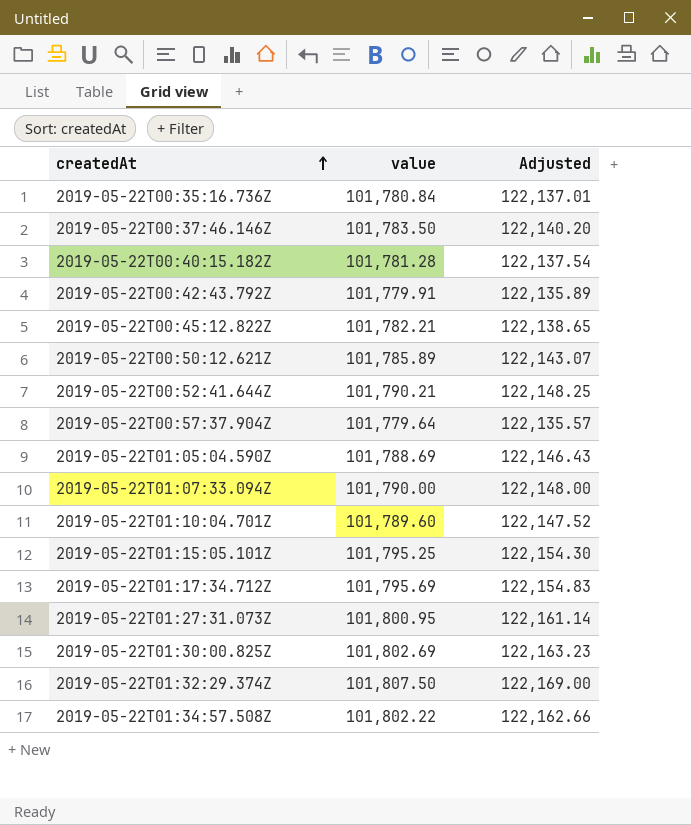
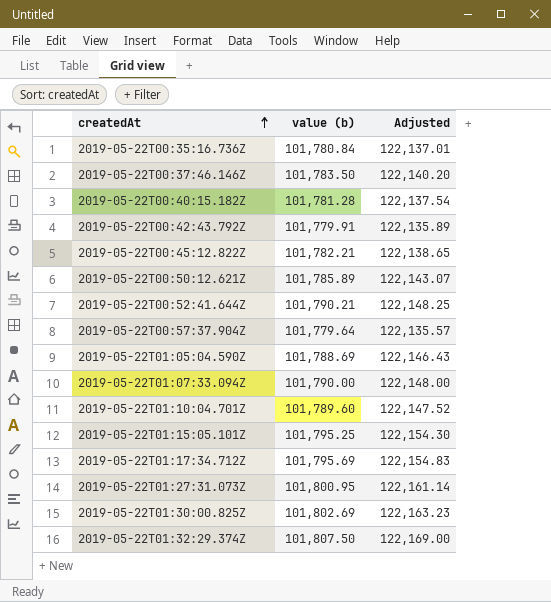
column name: value -> value (b)
row 2019-05-22T01:34:57.508Z: 101,802.22 | 122,162.66 -> none

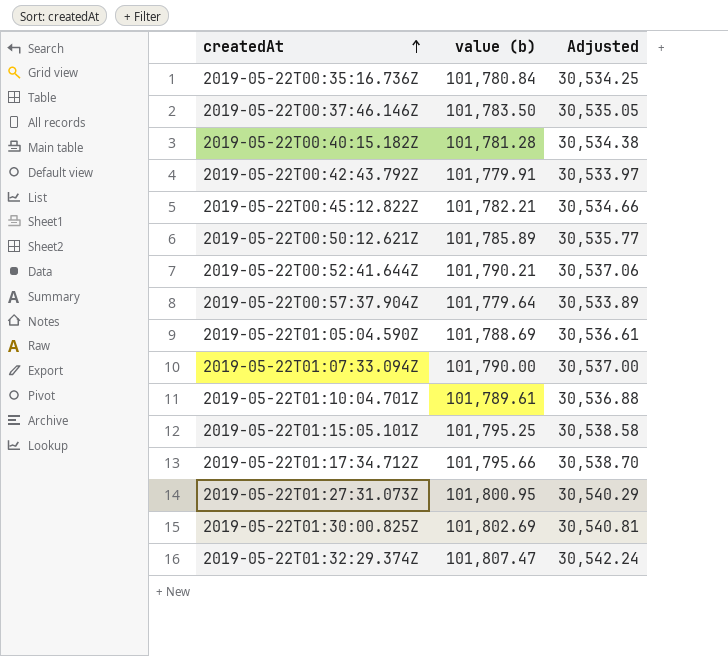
column Adjusted | formula: [value (b)] * 1.2 -> [value (b)] * 0.3
2019-05-22T01:10:04.701Z | value (b): 101,789.60 -> 101,789.61
2019-05-22T01:17:34.712Z | value (b): 101,795.69 -> 101,795.66
2019-05-22T01:32:29.374Z | value (b): 101,807.50 -> 101,807.47

